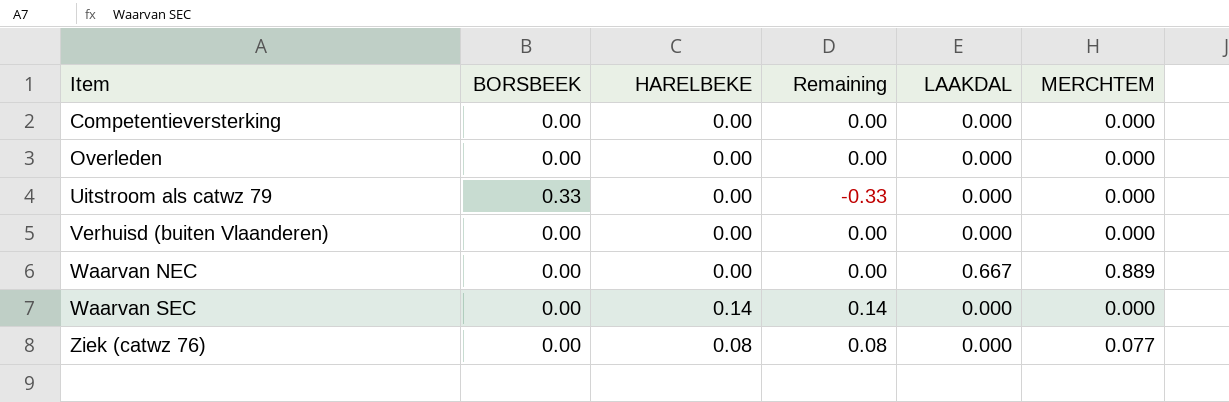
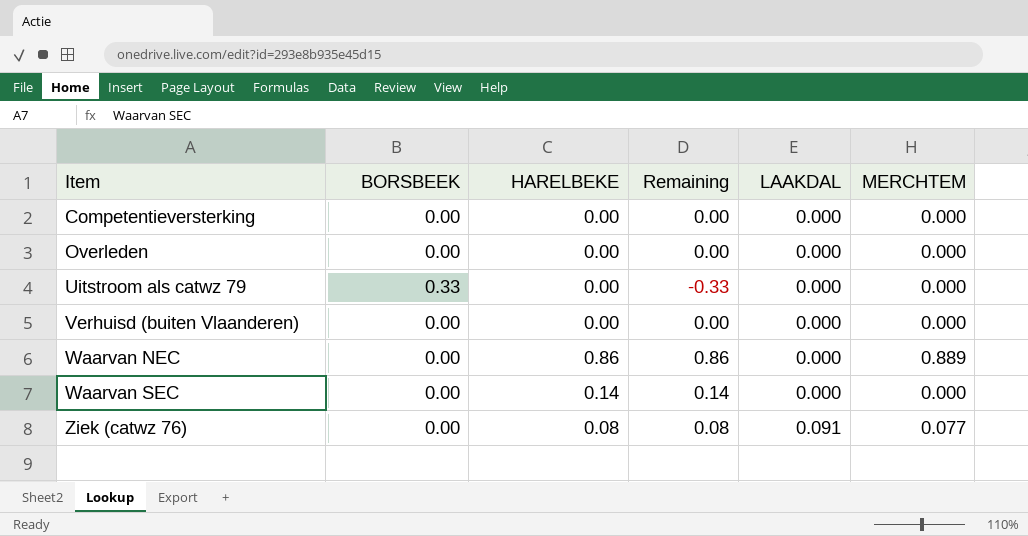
Waarvan NEC | HARELBEKE: 0.00 -> 0.86
Waarvan NEC | Remaining: 0.00 -> 0.86
Waarvan NEC | LAAKDAL: 0.667 -> 0.000
Ziek (catwz 76) | LAAKDAL: 0.000 -> 0.091

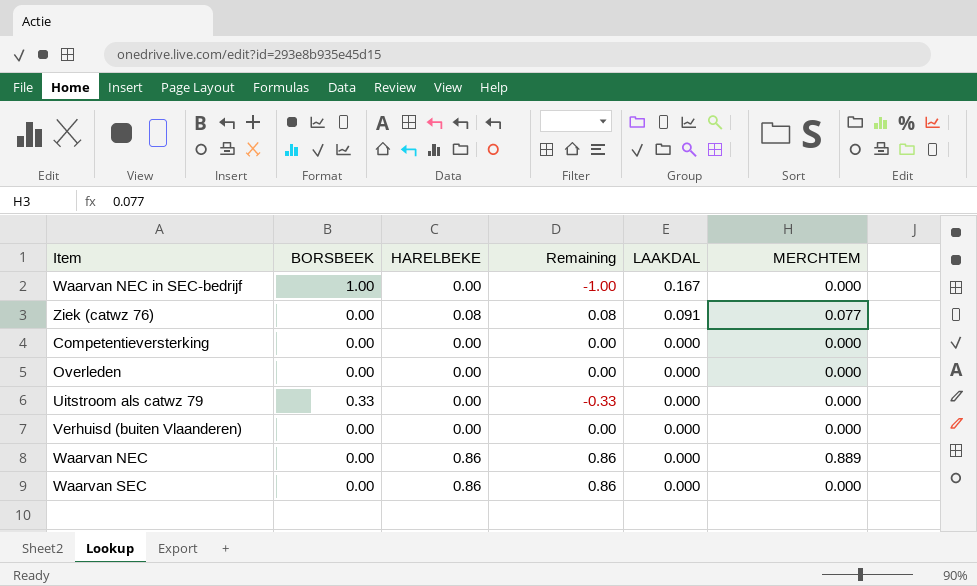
row order: Item ascending -> LAAKDAL descending
row Waarvan NEC in SEC-bedrijf: none -> 1.00 | 0.00 | -1.00 | 0.167 | 0.000
Waarvan SEC | HARELBEKE: 0.14 -> 0.86
Waarvan SEC | Remaining: 0.14 -> 0.86

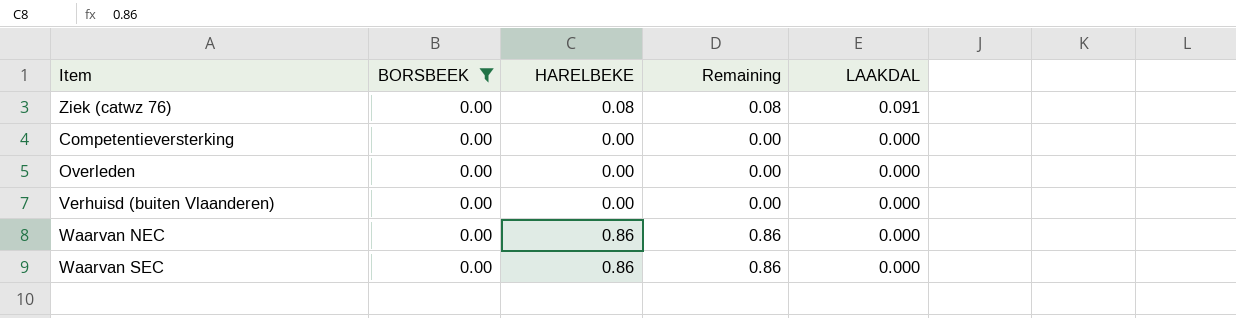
filter: none -> BORSBEEK = 0.00
column MERCHTEM | position: 6 -> none

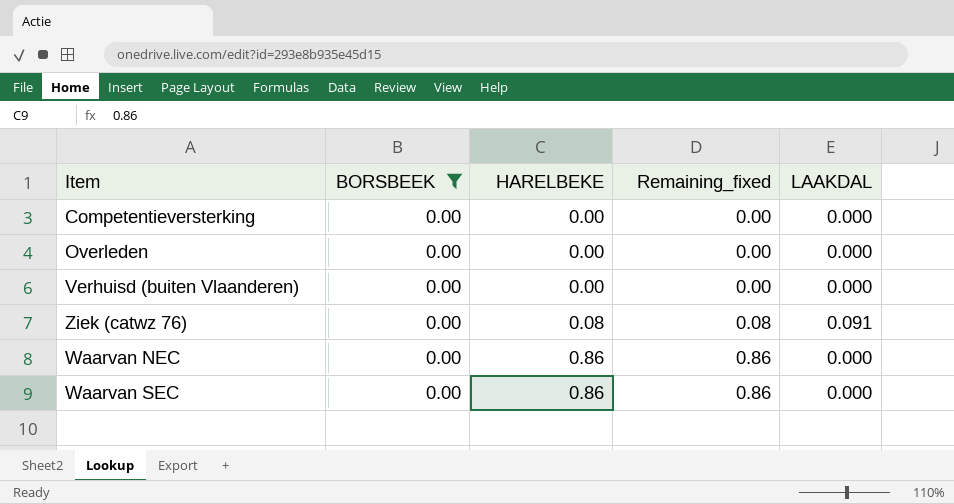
row order: LAAKDAL descending -> HARELBEKE ascending
column name: Remaining -> Remaining_fixed

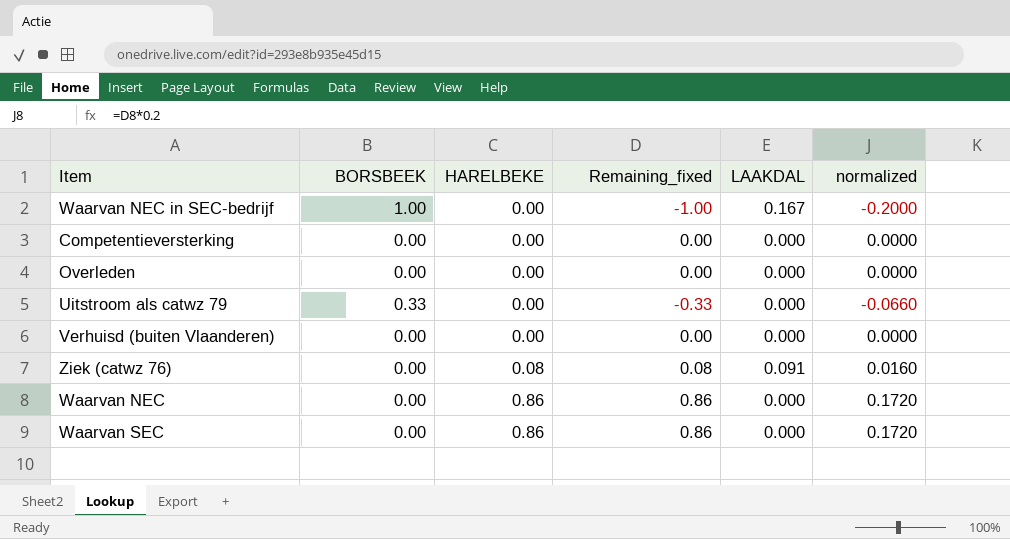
filter: BORSBEEK = 0.00 -> none
column normalized | formula: none -> [Remaining_fixed] * 0.2

